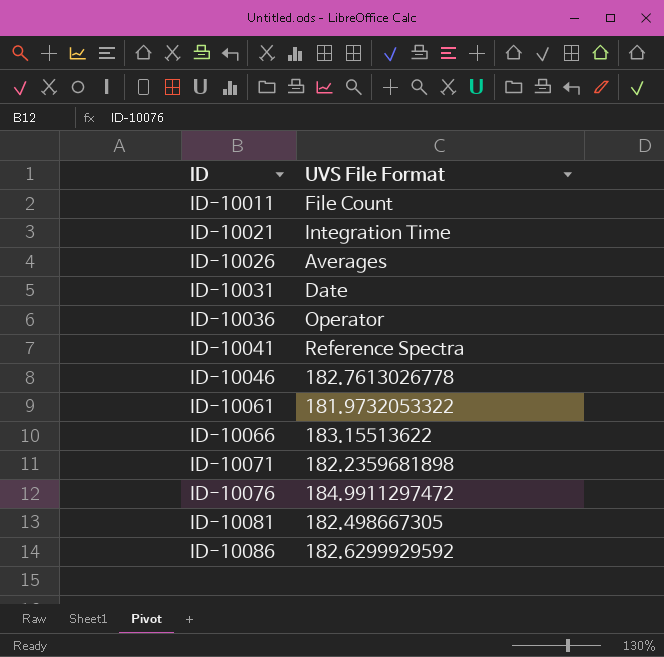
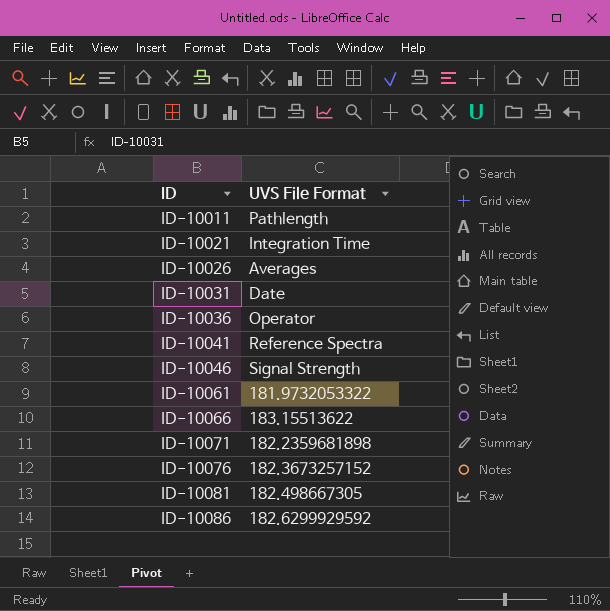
ID-10011 | UVS File Format: File Count -> Pathlength
ID-10046 | UVS File Format: 182.7613026778 -> Signal Strength
ID-10076 | UVS File Format: 184.9911297472 -> 182.3673257152

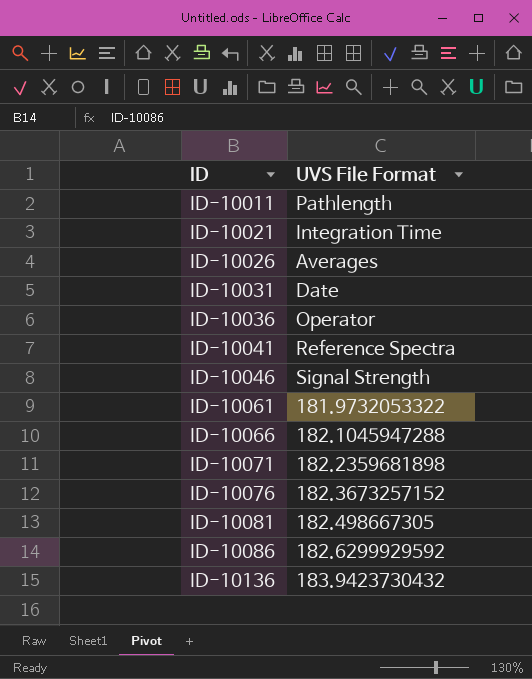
ID-10066 | UVS File Format: 183.15513622 -> 182.1045947288
row ID-10136: none -> 183.9423730432

